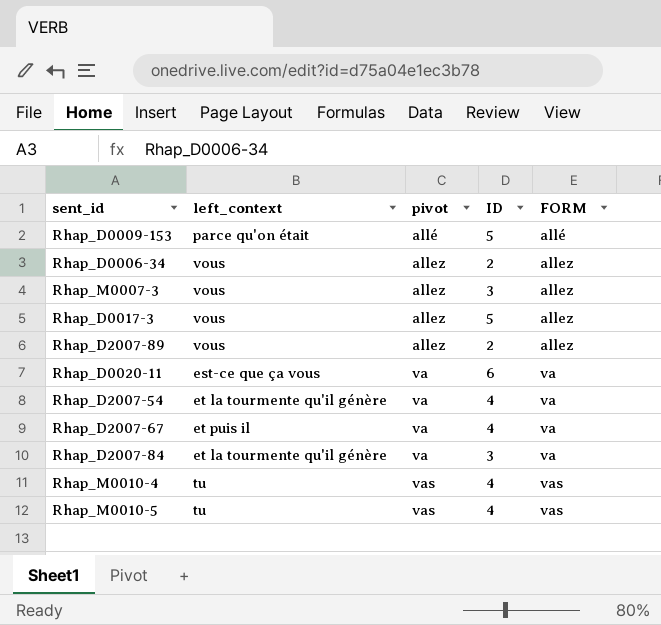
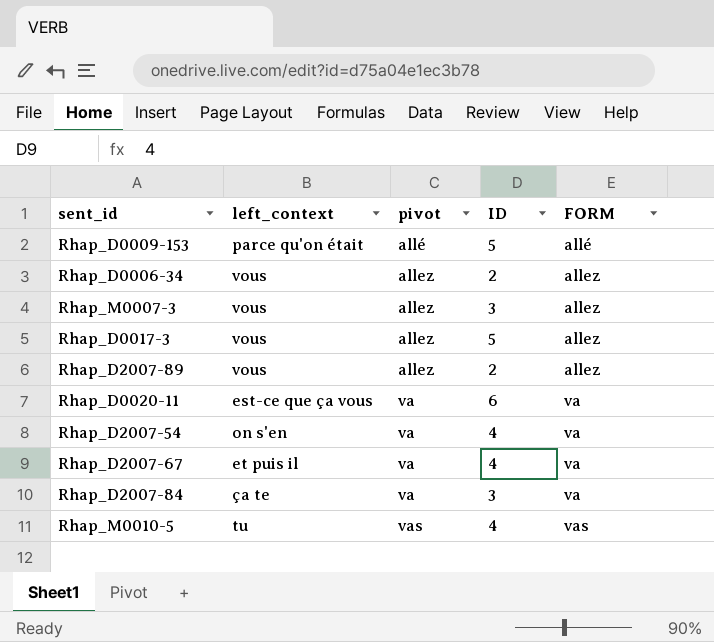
row Rhap_M0010-4: tu | vas | 4 | vas -> none
Rhap_D2007-54 | left_context: et la tourmente qu'il génère -> on s'en
Rhap_D2007-84 | left_context: et la tourmente qu'il génère -> ça te

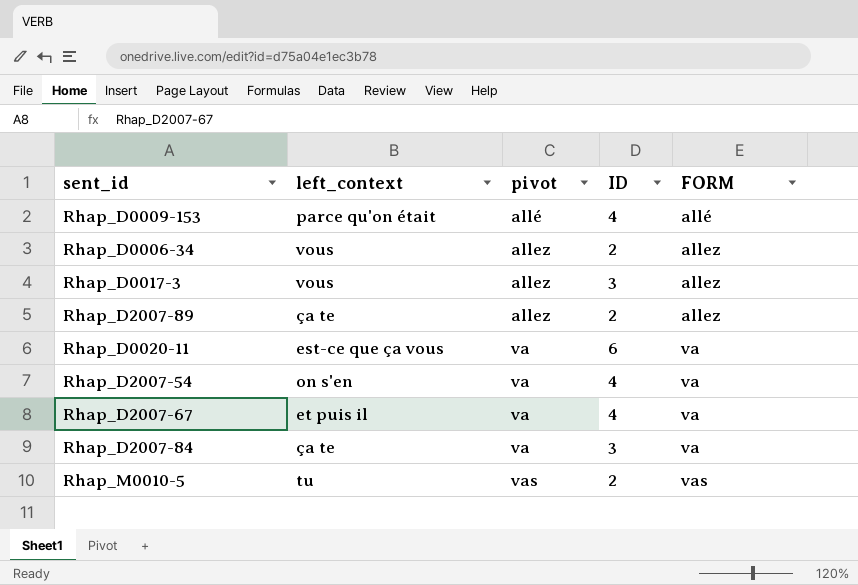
row Rhap_M0007-3: vous | allez | 3 | allez -> none
Rhap_D0009-153 | ID: 5 -> 4
Rhap_D0017-3 | ID: 5 -> 3
Rhap_D2007-89 | left_context: vous -> ça te
Rhap_M0010-5 | ID: 4 -> 2

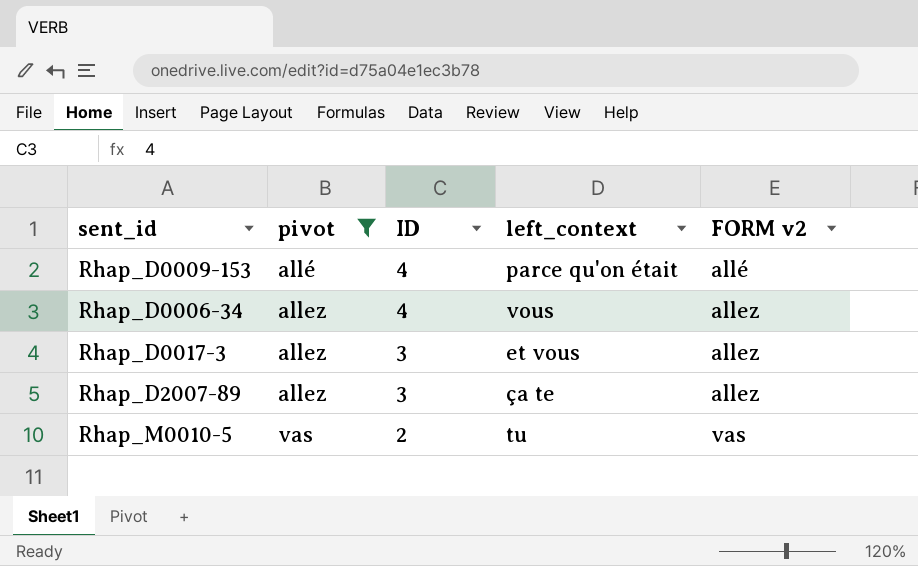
filter: none -> pivot != va
column left_context | position: 2 -> 4
column name: FORM -> FORM v2
Rhap_D0006-34 | ID: 2 -> 4
Rhap_D0017-3 | left_context: vous -> et vous
Rhap_D2007-89 | ID: 2 -> 3

